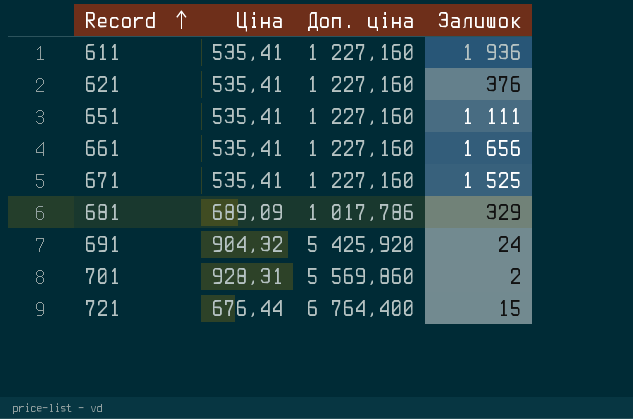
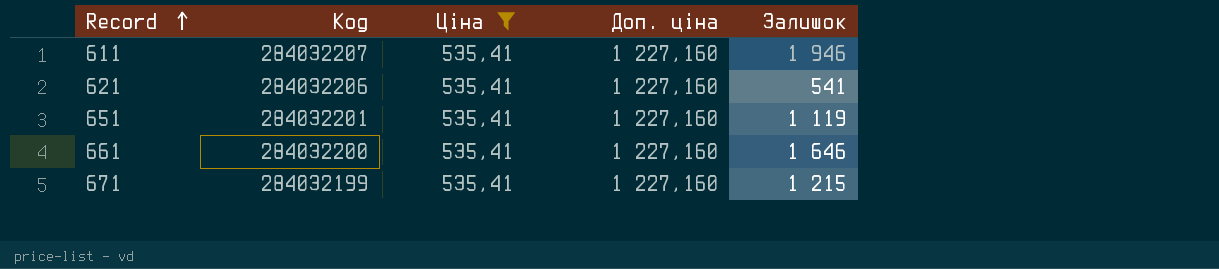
filter: none -> Ціна = 535,41
column Код | position: none -> 2
611 | Залишок: 1 936 -> 1 946
621 | Залишок: 376 -> 541
651 | Залишок: 1 111 -> 1 119
661 | Залишок: 1 656 -> 1 646
671 | Залишок: 1 525 -> 1 215

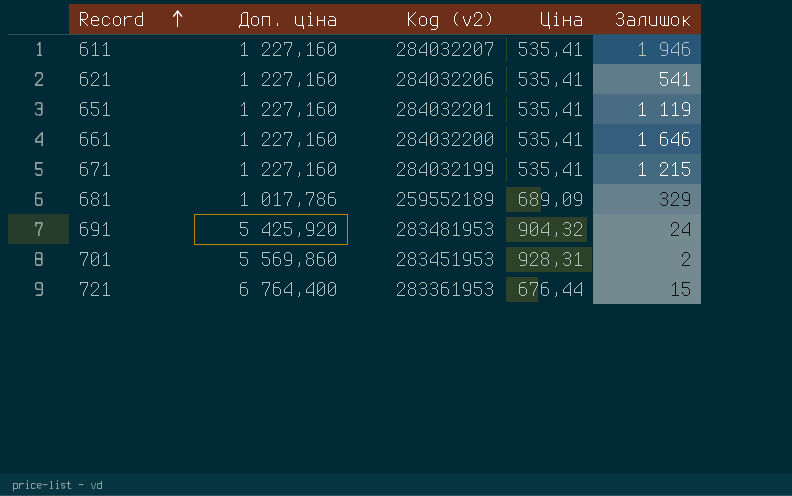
filter: Ціна = 535,41 -> none
column Доп. ціна | position: 4 -> 2
column name: Код -> Код (v2)

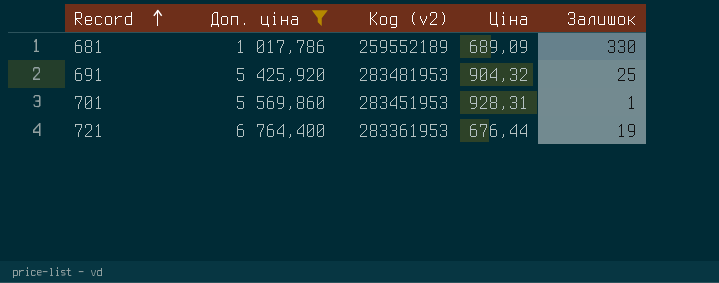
filter: none -> Доп. ціна != 1 227,160
681 | Залишок: 329 -> 330
691 | Залишок: 24 -> 25
701 | Залишок: 2 -> 1
721 | Залишок: 15 -> 19

